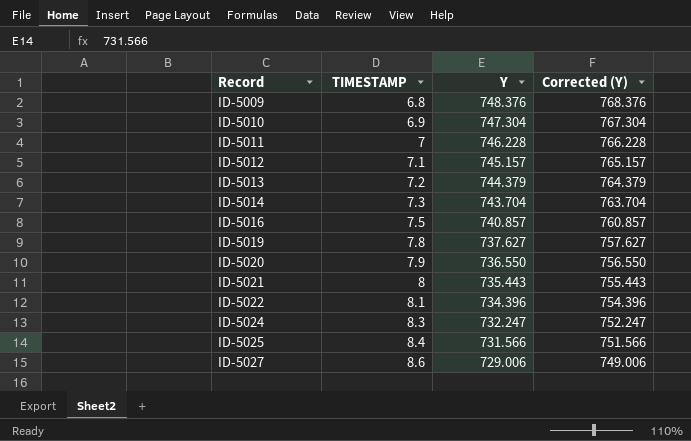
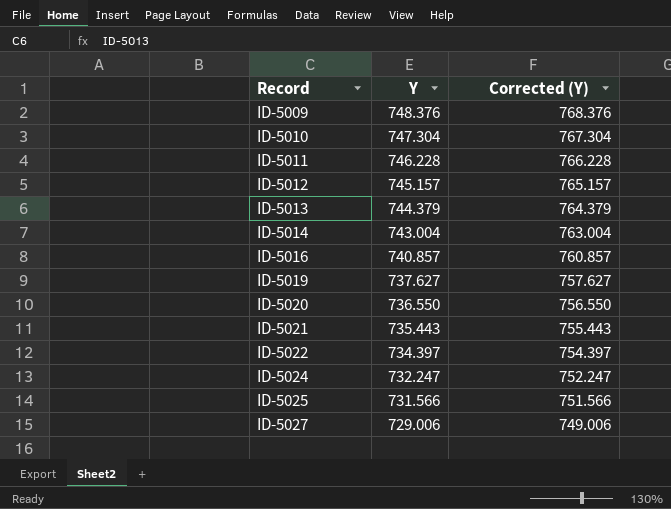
column TIMESTAMP | position: 2 -> none
ID-5014 | Y: 743.704 -> 743.004
ID-5014 | Corrected (Y): 763.704 -> 763.004
ID-5022 | Y: 734.396 -> 734.397
ID-5022 | Corrected (Y): 754.396 -> 754.397

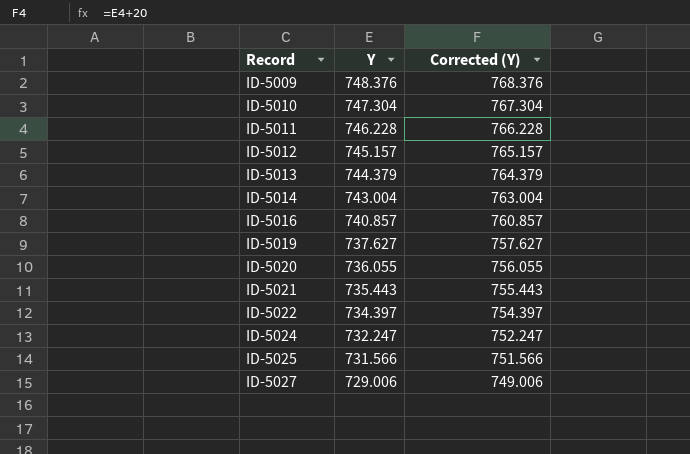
ID-5020 | Y: 736.550 -> 736.055
ID-5020 | Corrected (Y): 756.550 -> 756.055

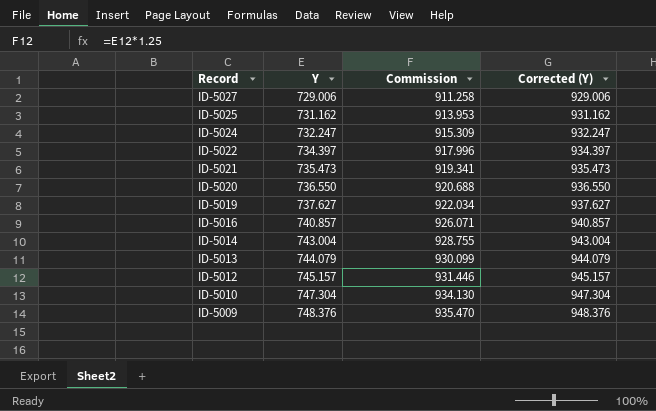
row order: Record ascending -> Record descending
column Commission | formula: none -> [Y] * 1.25
column Corrected (Y) | formula: [Y] + 20 -> [Y] + 200
row ID-5011: 746.228 | 766.228 -> none
ID-5025 | Y: 731.566 -> 731.162
ID-5021 | Y: 735.443 -> 735.473
ID-5020 | Y: 736.055 -> 736.550
ID-5013 | Y: 744.379 -> 744.079

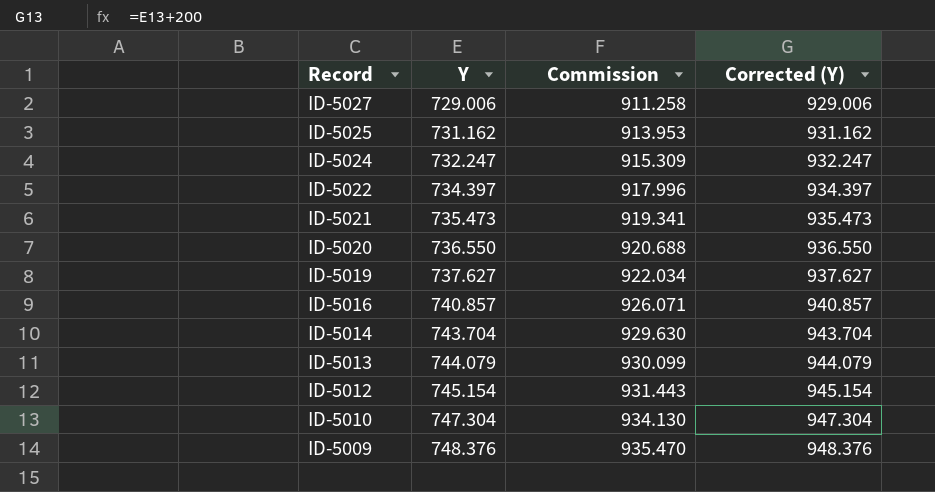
ID-5014 | Y: 743.004 -> 743.704
ID-5014 | Commission: 928.755 -> 929.630
ID-5014 | Corrected (Y): 943.004 -> 943.704
ID-5012 | Y: 745.157 -> 745.154
ID-5012 | Commission: 931.446 -> 931.443
ID-5012 | Corrected (Y): 945.157 -> 945.154

